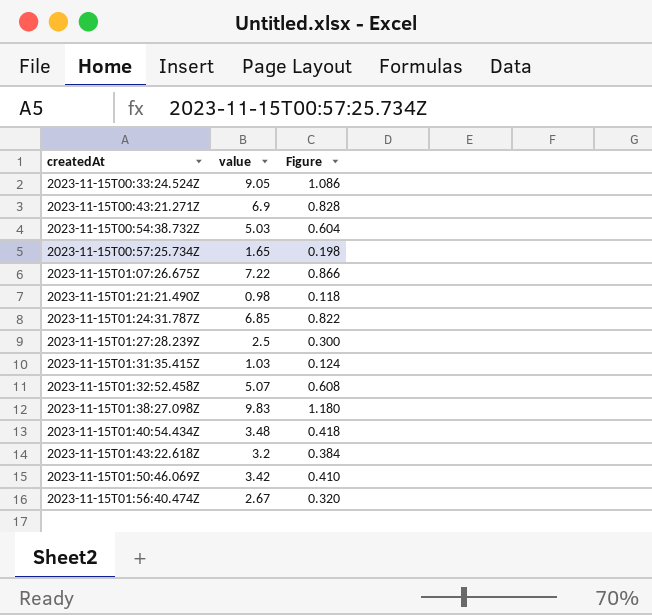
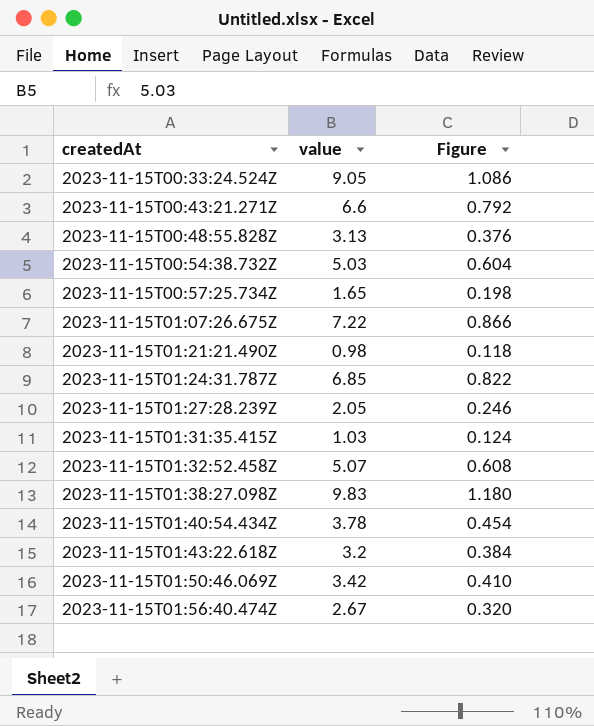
2023-11-15T00:43:21.271Z | value: 6.9 -> 6.6
2023-11-15T00:43:21.271Z | Figure: 0.828 -> 0.792
row 2023-11-15T00:48:55.828Z: none -> 3.13 | 0.376
2023-11-15T01:27:28.239Z | value: 2.5 -> 2.05
2023-11-15T01:27:28.239Z | Figure: 0.300 -> 0.246
2023-11-15T01:40:54.434Z | value: 3.48 -> 3.78
2023-11-15T01:40:54.434Z | Figure: 0.418 -> 0.454

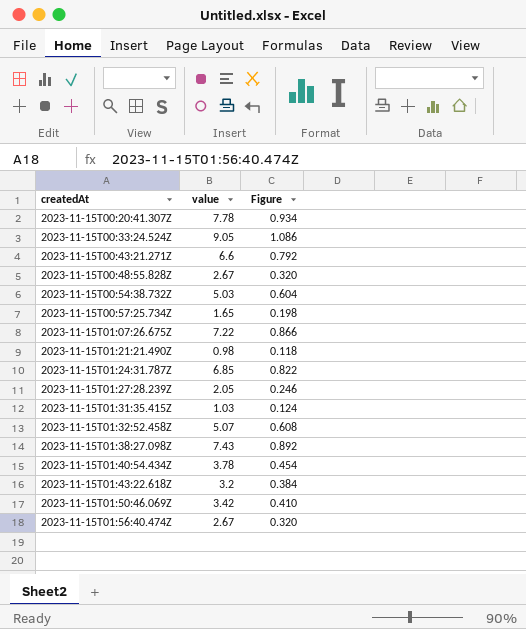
row 2023-11-15T00:20:41.307Z: none -> 7.78 | 0.934
2023-11-15T00:48:55.828Z | value: 3.13 -> 2.67
2023-11-15T00:48:55.828Z | Figure: 0.376 -> 0.320
2023-11-15T01:38:27.098Z | value: 9.83 -> 7.43
2023-11-15T01:38:27.098Z | Figure: 1.180 -> 0.892

